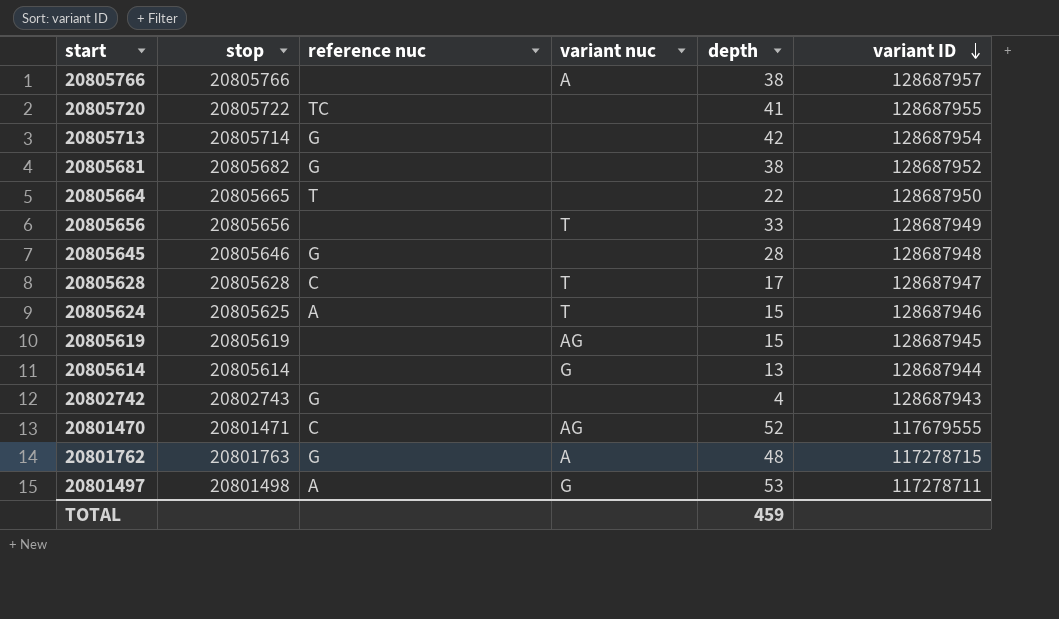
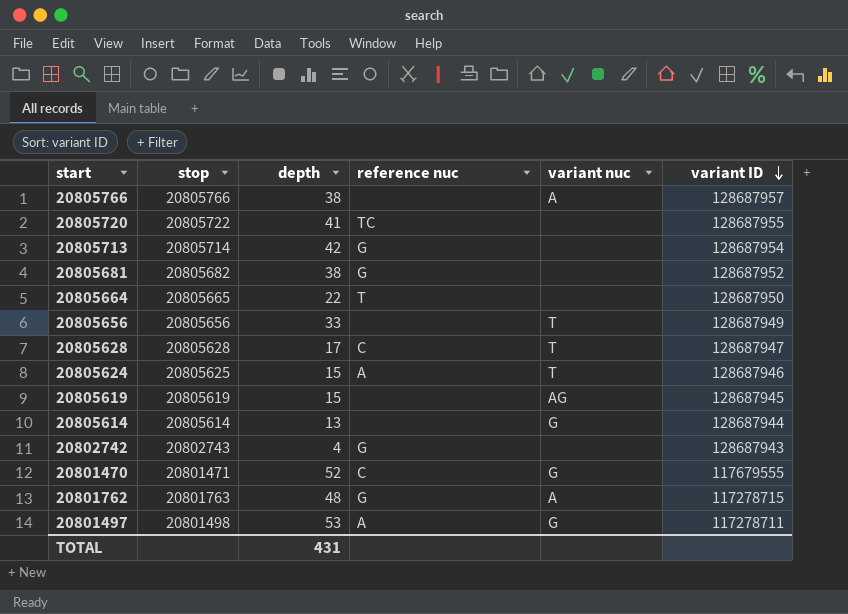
column depth | position: 5 -> 3
row 20805645: 20805646 | G | none | 28 | 128687948 -> none
20801470 | variant nuc: AG -> G
TOTAL | depth: 459 -> 431

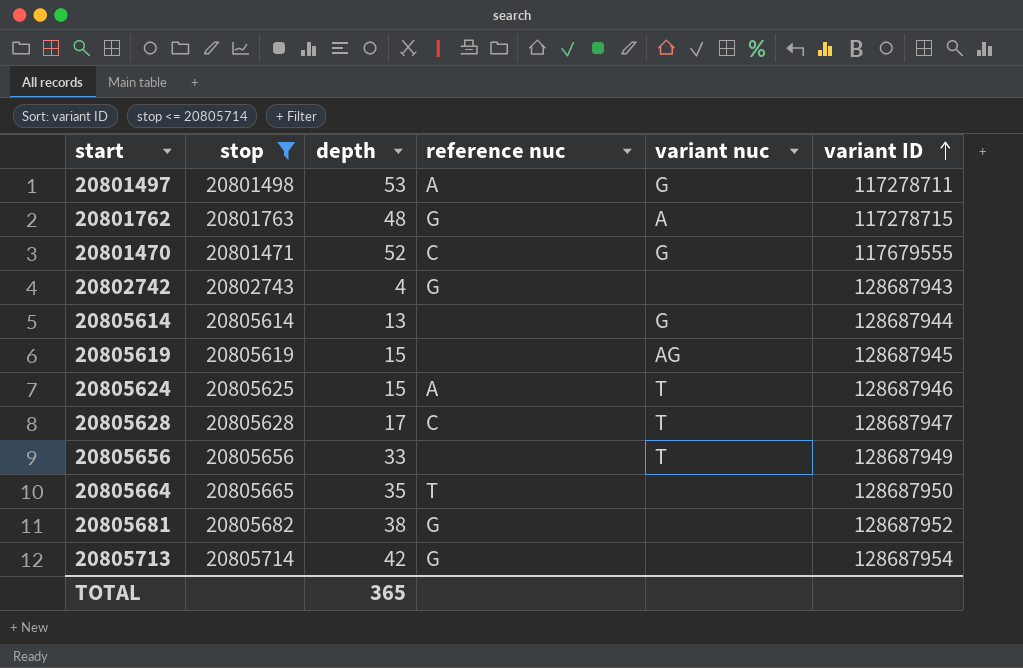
filter: none -> stop <= 20805714
row order: variant ID descending -> variant ID ascending
20805664 | depth: 22 -> 35
TOTAL | depth: 431 -> 365

